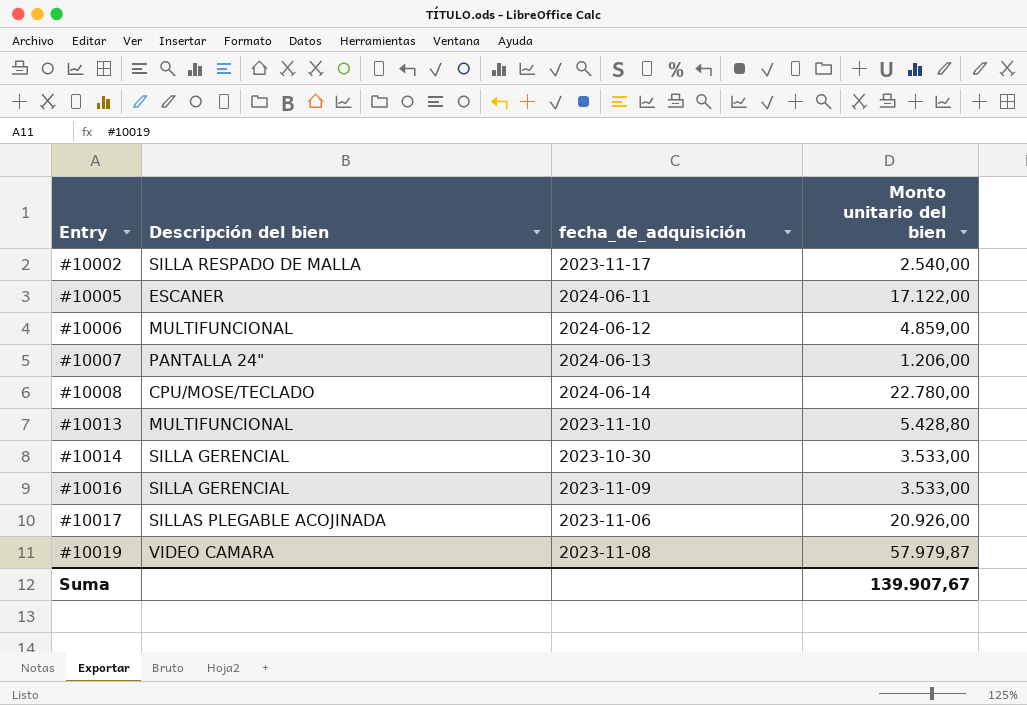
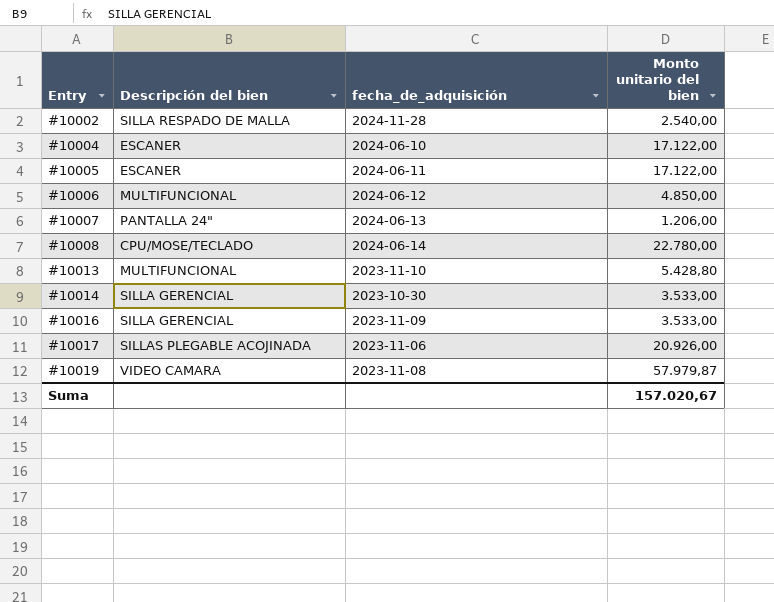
#10002 | fecha_de_adquisición: 2023-11-17 -> 2024-11-28
row #10004: none -> ESCANER | 2024-06-10 | 17.122,00
#10006 | Monto unitario del bien: 4.859,00 -> 4.850,00
Suma | Monto unitario del bien: 139.907,67 -> 157.020,67

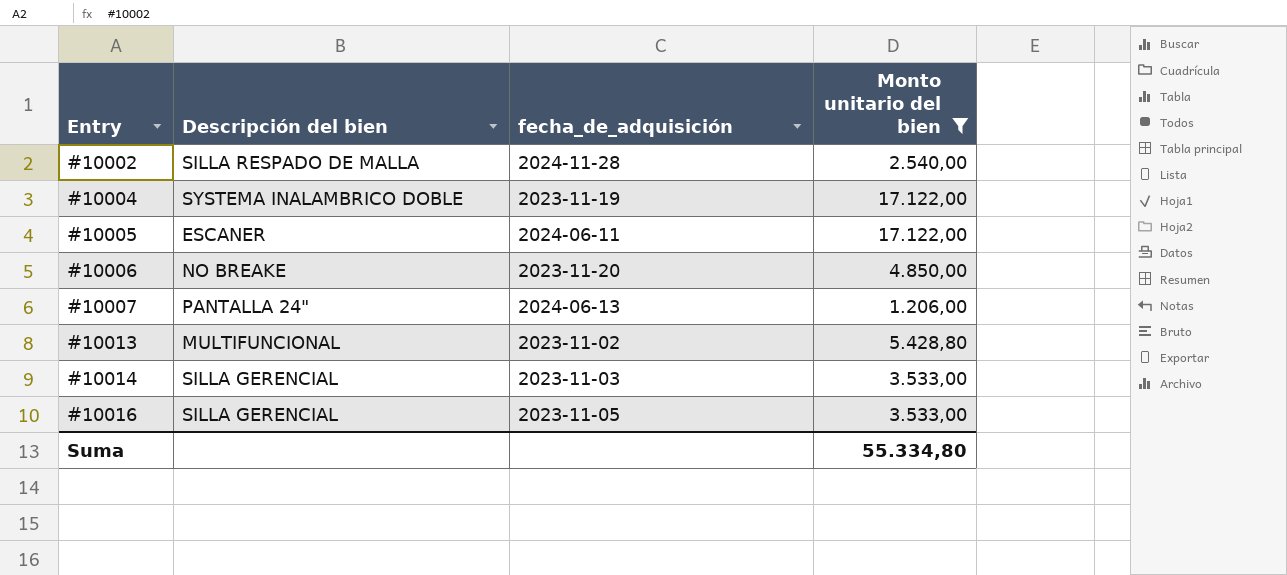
filter: none -> Monto unitario del bien <= 17.122,00
#10004 | Descripción del bien: ESCANER -> SYSTEMA INALAMBRICO DOBLE
#10004 | fecha_de_adquisición: 2024-06-10 -> 2023-11-19
#10006 | Descripción del bien: MULTIFUNCIONAL -> NO BREAKE
#10006 | fecha_de_adquisición: 2024-06-12 -> 2023-11-20
#10013 | fecha_de_adquisición: 2023-11-10 -> 2023-11-02
#10014 | fecha_de_adquisición: 2023-10-30 -> 2023-11-03
#10016 | fecha_de_adquisición: 2023-11-09 -> 2023-11-05
Suma | Monto unitario del bien: 157.020,67 -> 55.334,80

